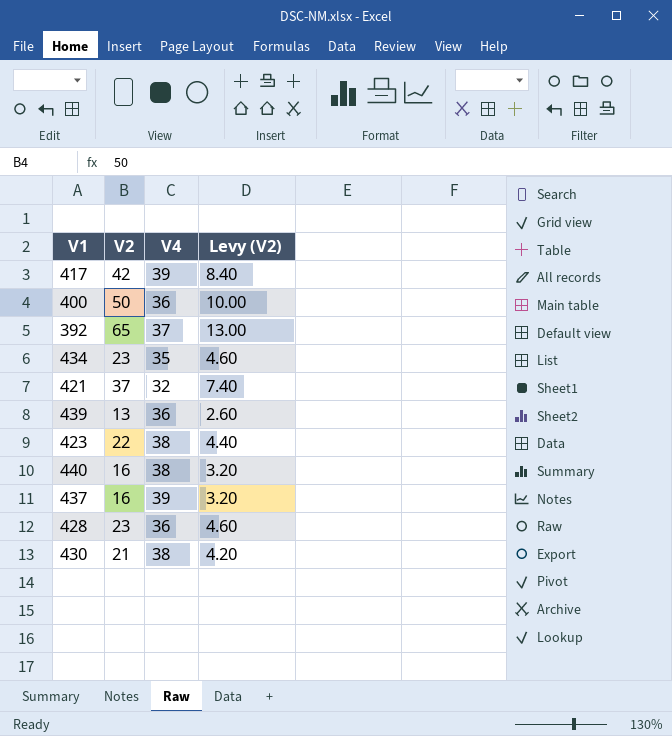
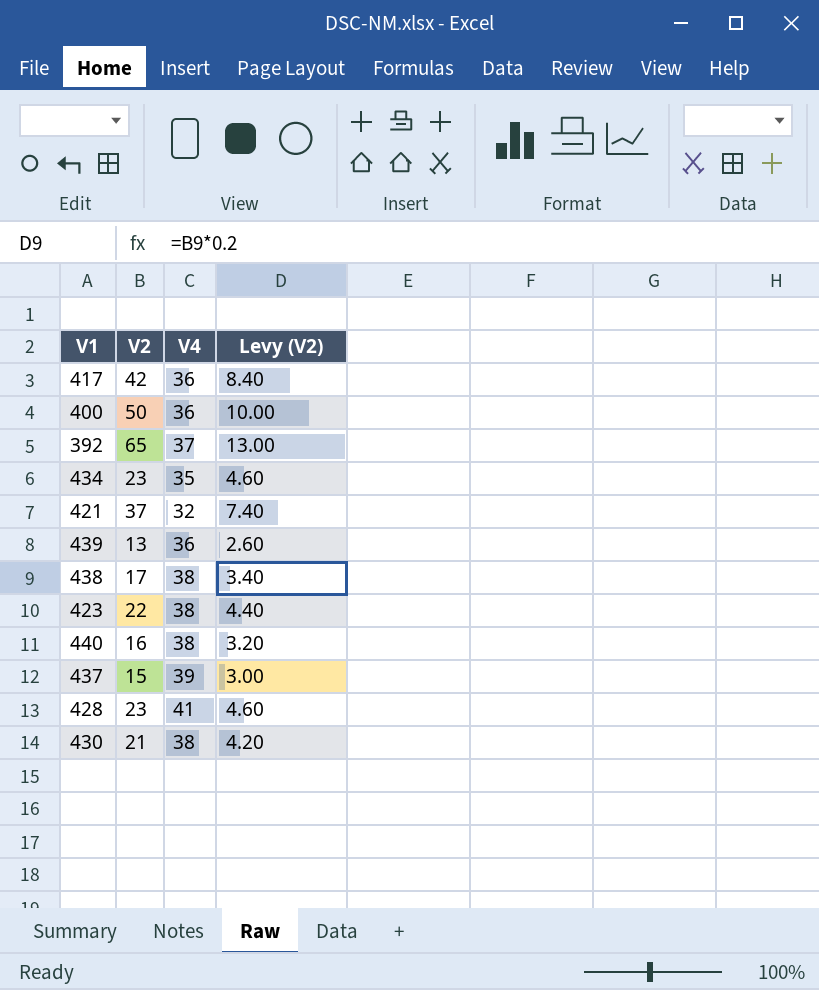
417 | V4: 39 -> 36
row 438: none -> 17 | 38 | 3.40
437 | V2: 16 -> 15
437 | Levy (V2): 3.20 -> 3.00
428 | V4: 36 -> 41

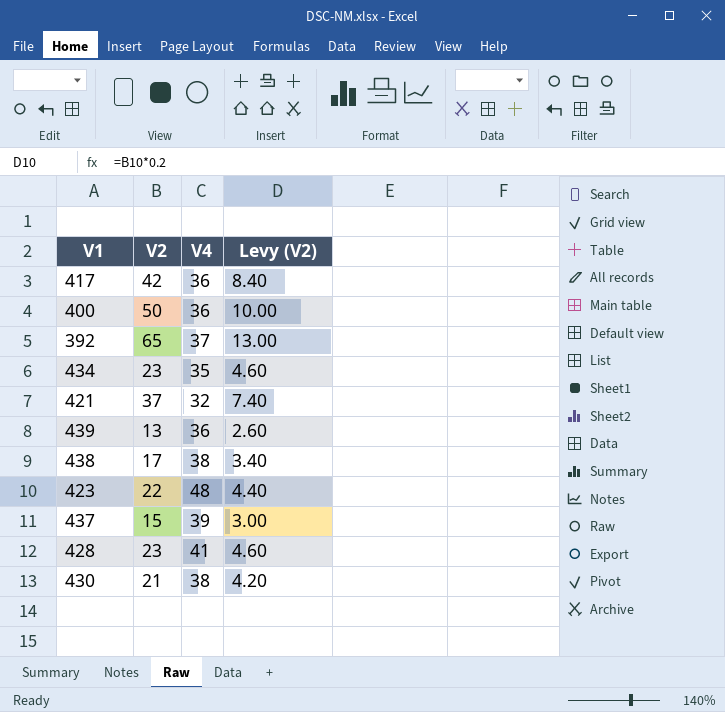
row 440: 16 | 38 | 3.20 -> none
423 | V4: 38 -> 48

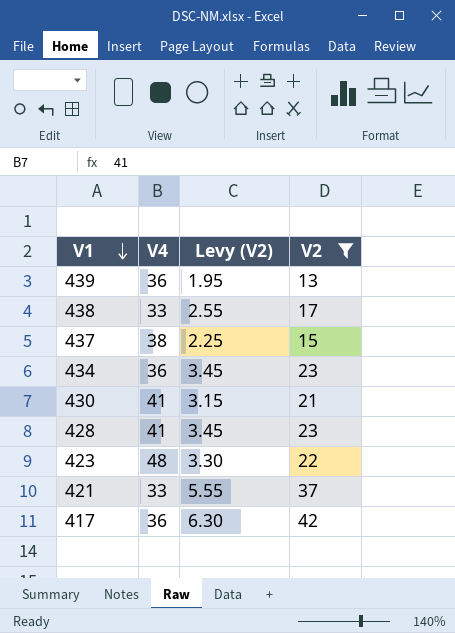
filter: none -> V2 <= 42
row order: none -> V1 descending
column Levy (V2) | formula: [V2] * 0.2 -> [V2] * 0.15
column V2 | position: 2 -> 4
438 | V4: 38 -> 33
437 | V4: 39 -> 38
434 | V4: 35 -> 36
430 | V4: 38 -> 41
421 | V4: 32 -> 33

